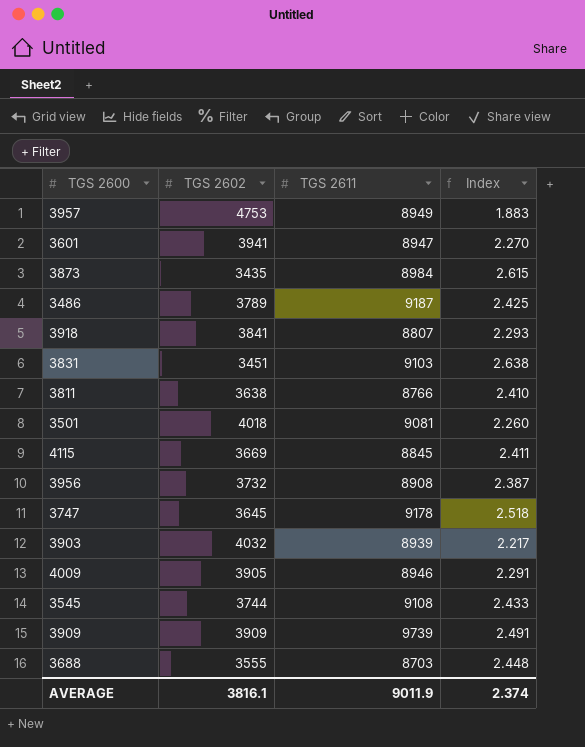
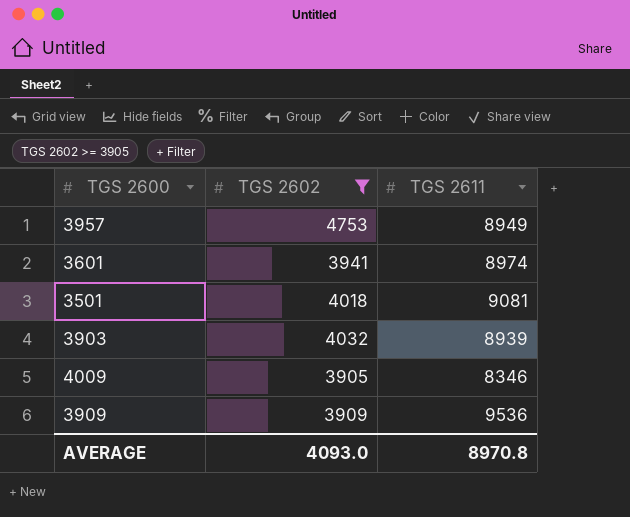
filter: none -> TGS 2602 >= 3905
column Index | formula: [TGS 2611] / [TGS 2602] -> none
3601 | TGS 2611: 8947 -> 8974
4009 | TGS 2611: 8946 -> 8346
3909 | TGS 2611: 9739 -> 9536
AVERAGE | TGS 2602: 3816.1 -> 4093.0
AVERAGE | TGS 2611: 9011.9 -> 8970.8

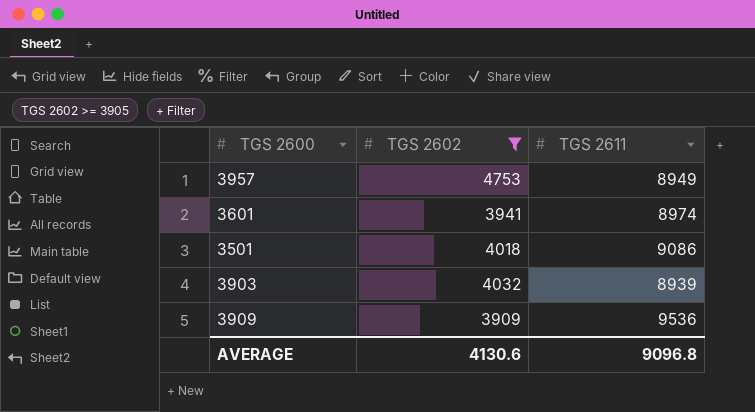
row 4009: 3905 | 8346 -> none
3501 | TGS 2611: 9081 -> 9086
AVERAGE | TGS 2602: 4093.0 -> 4130.6
AVERAGE | TGS 2611: 8970.8 -> 9096.8

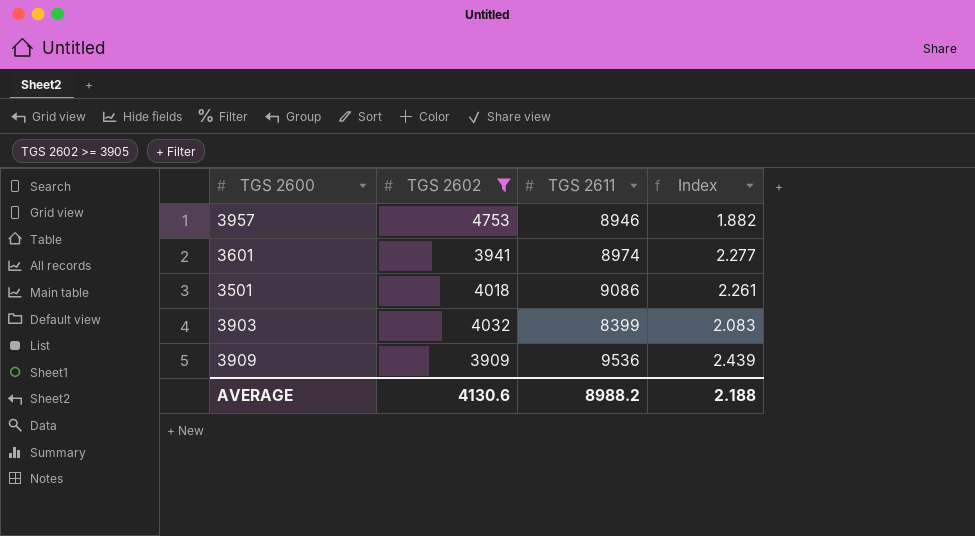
column Index | formula: none -> [TGS 2611] / [TGS 2602]
3957 | TGS 2611: 8949 -> 8946
3903 | TGS 2611: 8939 -> 8399
AVERAGE | TGS 2611: 9096.8 -> 8988.2

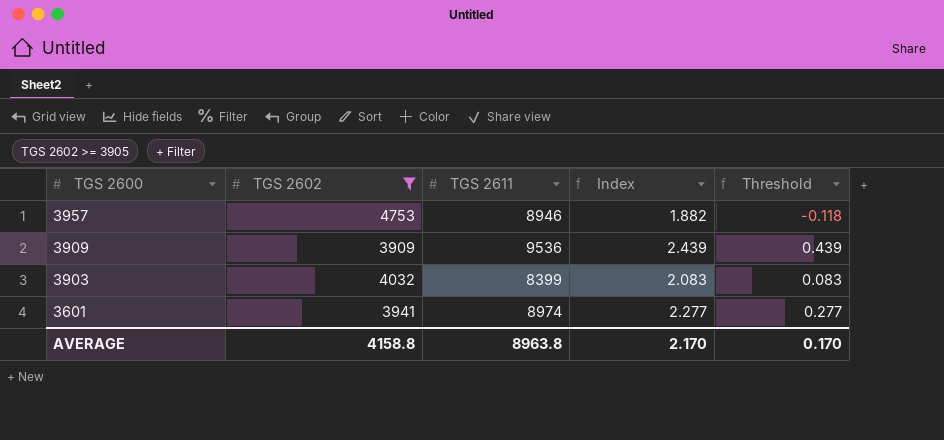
row order: none -> TGS 2600 descending
column Threshold | formula: none -> [Index] - 2
row 3501: 4018 | 9086 | 2.261 -> none
AVERAGE | TGS 2602: 4130.6 -> 4158.8
AVERAGE | TGS 2611: 8988.2 -> 8963.8
AVERAGE | Index: 2.188 -> 2.170

